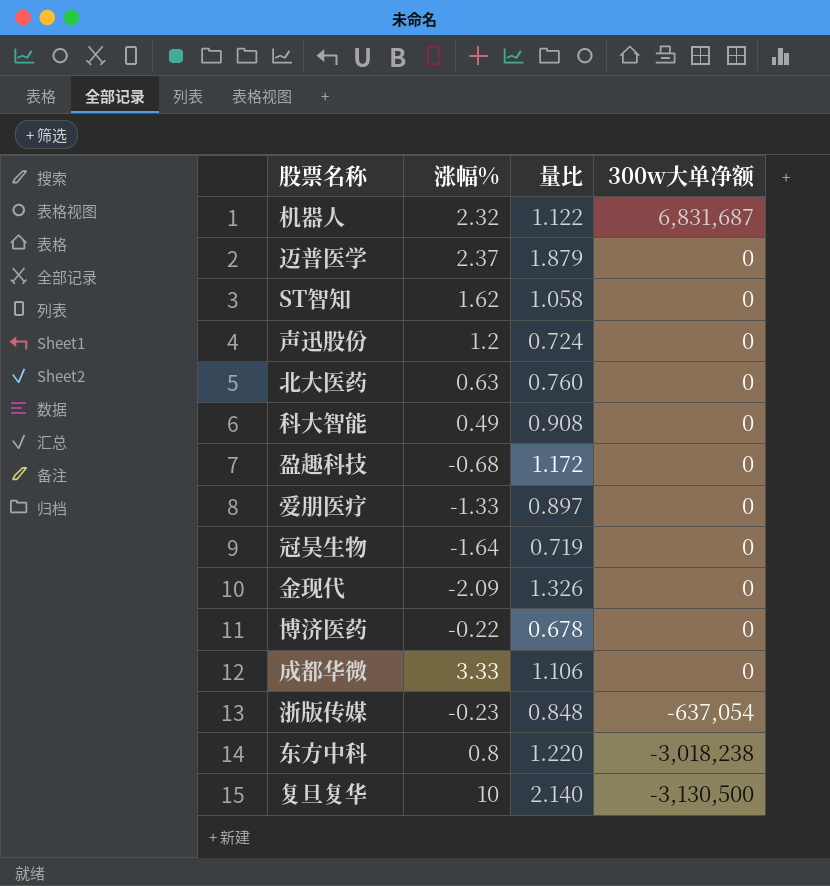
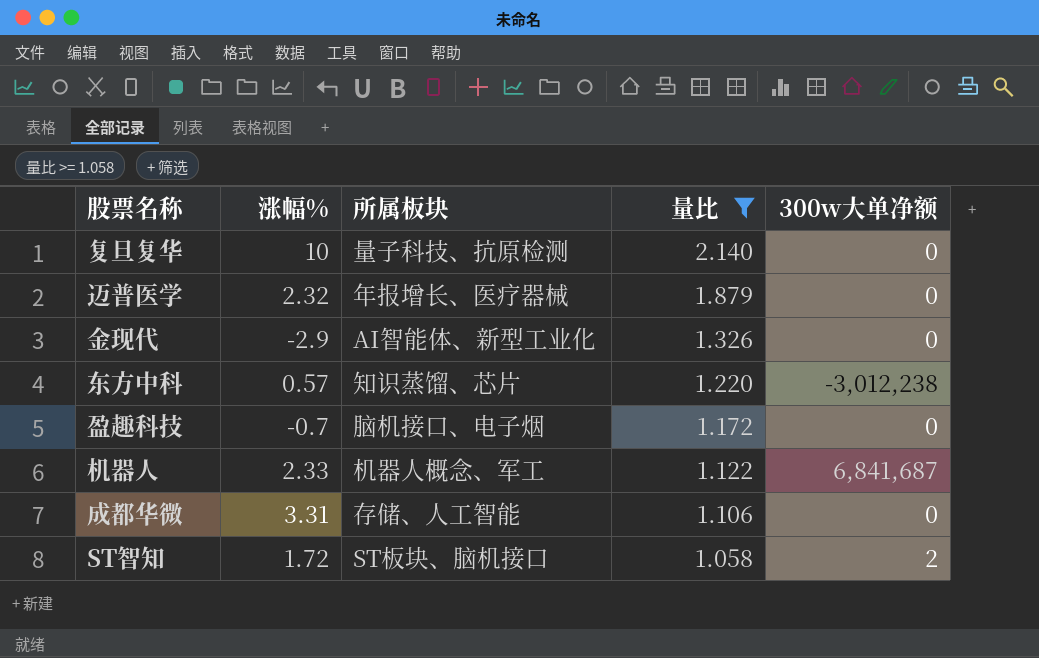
filter: none -> 量比 >= 1.058
row order: 300w大单净额 descending -> 量比 descending
column 所属板块 | position: none -> 3
复旦复华 | 300w大单净额: -3,130,500 -> 0
迈普医学 | 涨幅%: 2.37 -> 2.32
金现代 | 涨幅%: -2.09 -> -2.9
东方中科 | 涨幅%: 0.8 -> 0.57
东方中科 | 300w大单净额: -3,018,238 -> -3,012,238
盈趣科技 | 涨幅%: -0.68 -> -0.7
机器人 | 涨幅%: 2.32 -> 2.33
机器人 | 300w大单净额: 6,831,687 -> 6,841,687
成都华微 | 涨幅%: 3.33 -> 3.31
ST智知 | 涨幅%: 1.62 -> 1.72
ST智知 | 300w大单净额: 0 -> 2

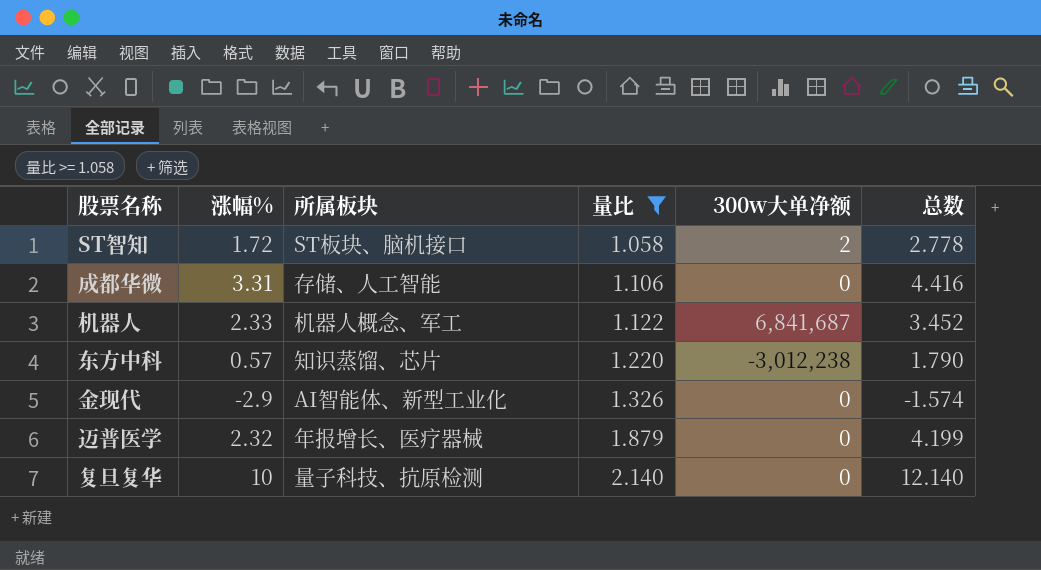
row order: 量比 descending -> 量比 ascending
column 总数 | formula: none -> [涨幅%] + [量比]
row 盈趣科技: -0.7 | 脑机接口、电子烟 | 1.172 | 0 -> none

